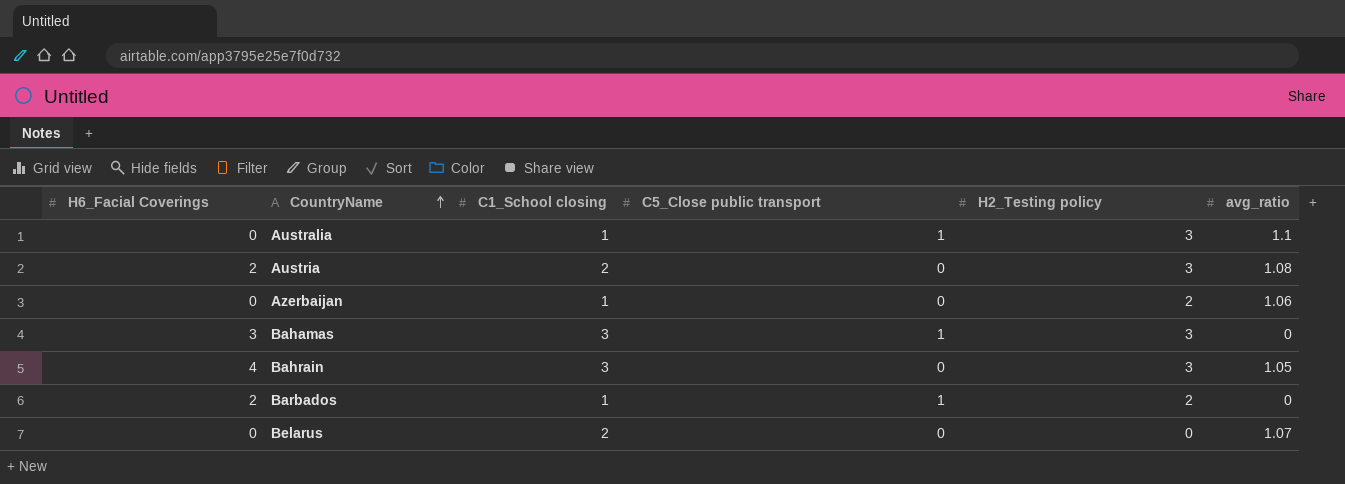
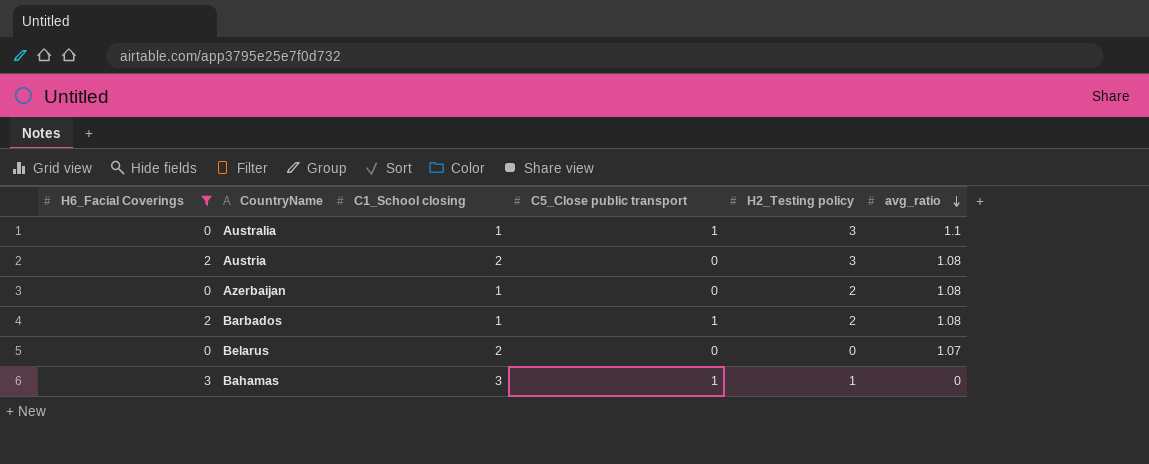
filter: none -> H6_Facial Coverings != 4
row order: CountryName ascending -> avg_ratio descending
Azerbaijan | avg_ratio: 1.06 -> 1.08
Barbados | avg_ratio: 0 -> 1.08
Bahamas | H2_Testing policy: 3 -> 1

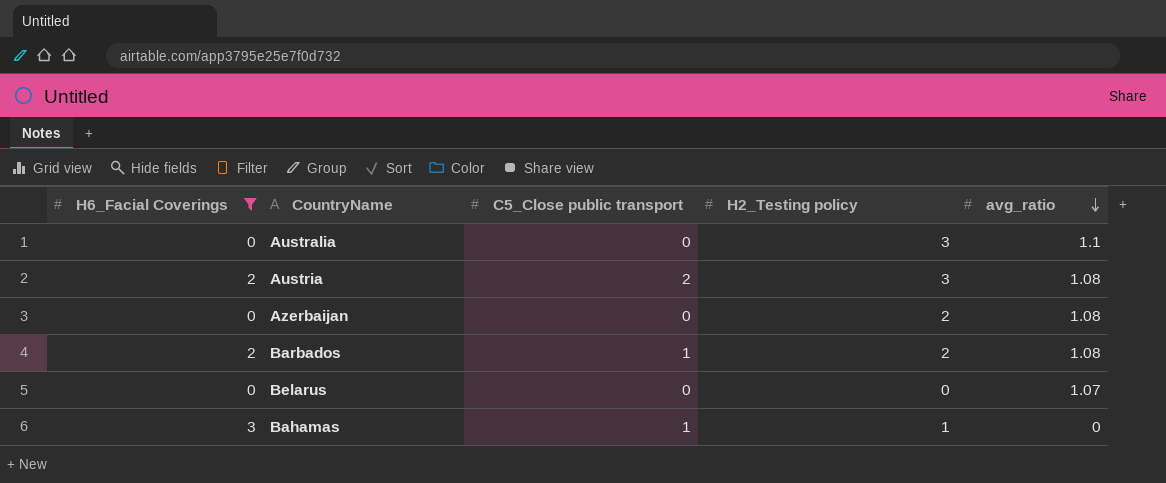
column C1_School closing | position: 3 -> none
Australia | C5_Close public transport: 1 -> 0
Austria | C5_Close public transport: 0 -> 2

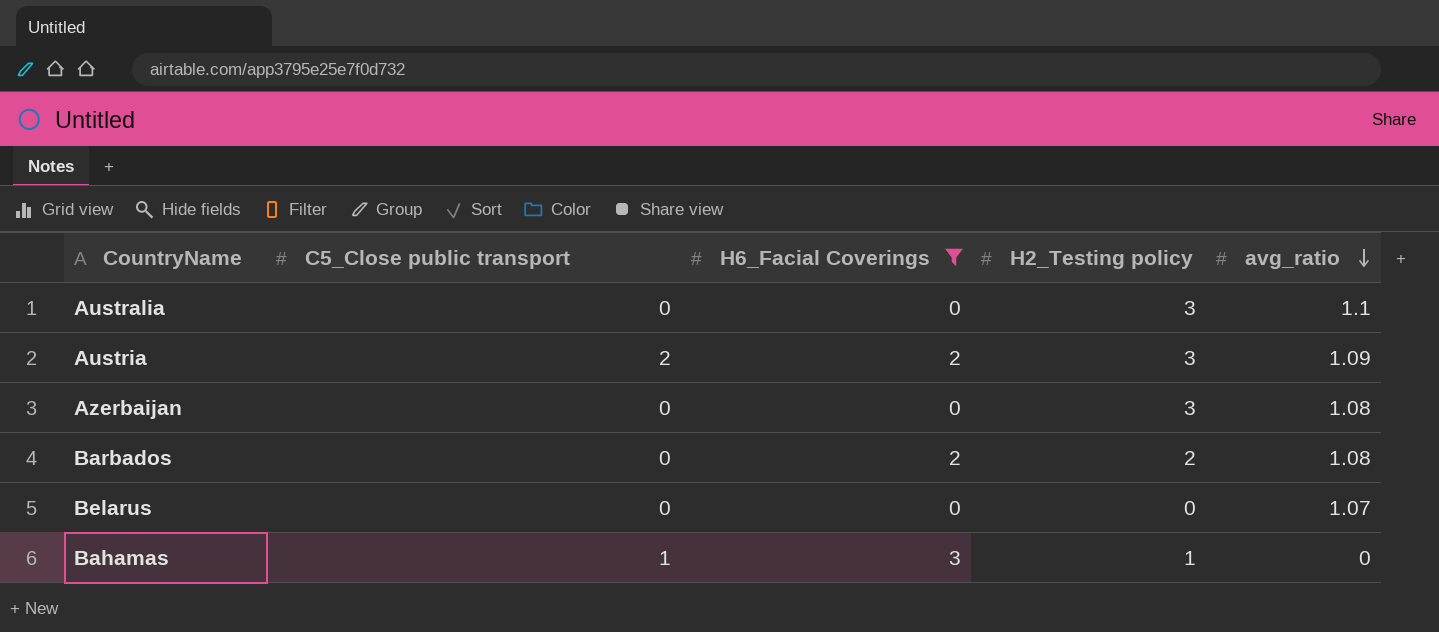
column H6_Facial Coverings | position: 1 -> 3
Austria | avg_ratio: 1.08 -> 1.09
Azerbaijan | H2_Testing policy: 2 -> 3
Barbados | C5_Close public transport: 1 -> 0

